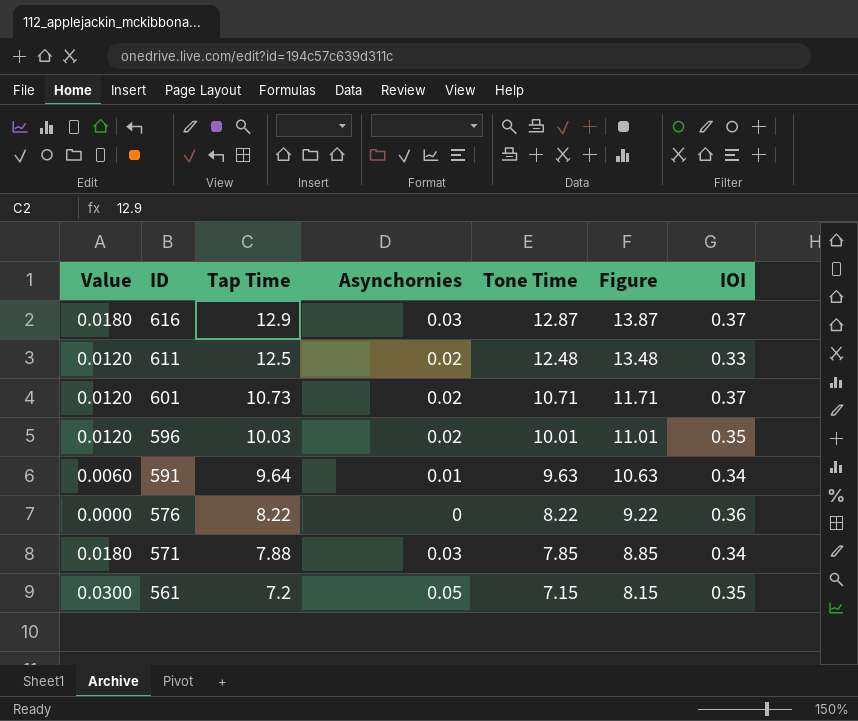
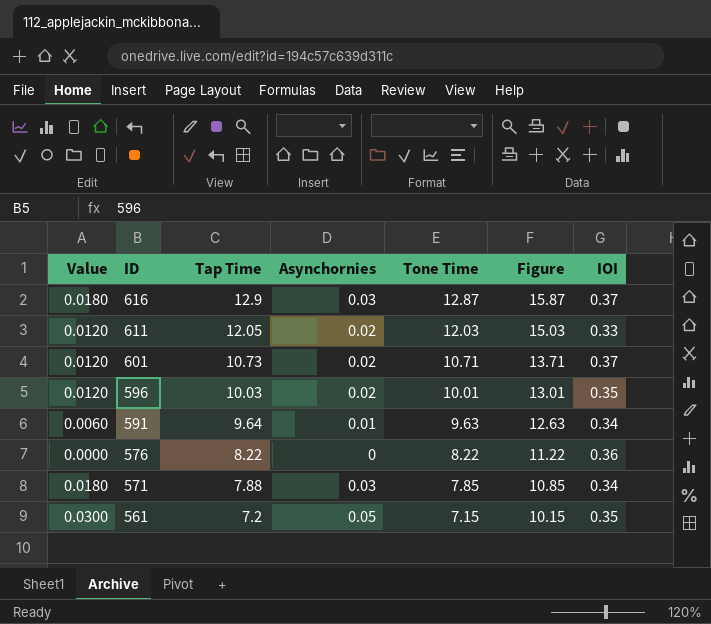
column Figure | formula: [Tone Time] + 1 -> [Tone Time] + 3
611 | Tap Time: 12.5 -> 12.05
611 | Tone Time: 12.48 -> 12.03

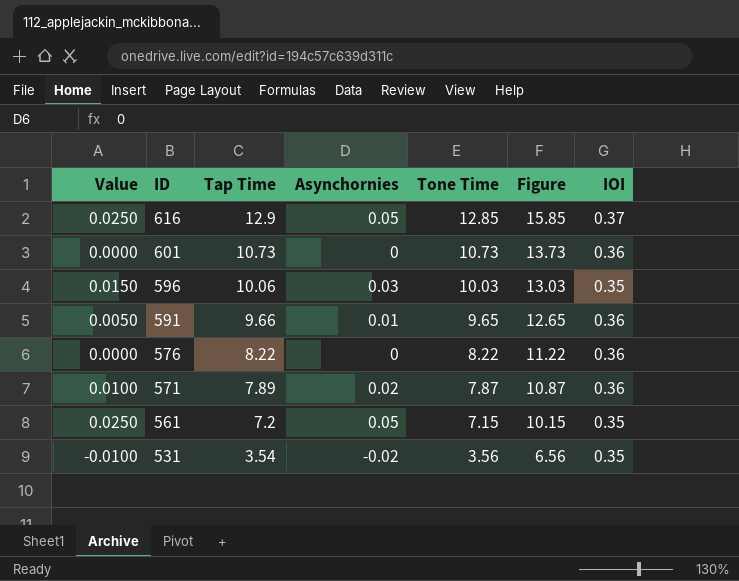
column Value | formula: [Asynchornies] * 0.6 -> [Asynchornies] * 0.5
row 611: 0.0120 | 12.05 | 0.02 | 12.03 | 15.03 | 0.33 -> none
616 | Asynchornies: 0.03 -> 0.05
616 | Tone Time: 12.87 -> 12.85
616 | Figure: 15.87 -> 15.85
601 | Asynchornies: 0.02 -> 0
601 | Tone Time: 10.71 -> 10.73
601 | Figure: 13.71 -> 13.73
601 | IOI: 0.37 -> 0.36
596 | Tap Time: 10.03 -> 10.06
596 | Asynchornies: 0.02 -> 0.03
596 | Tone Time: 10.01 -> 10.03
596 | Figure: 13.01 -> 13.03
591 | Tap Time: 9.64 -> 9.66
591 | Tone Time: 9.63 -> 9.65
591 | Figure: 12.63 -> 12.65
591 | IOI: 0.34 -> 0.36
571 | Tap Time: 7.88 -> 7.89
571 | Asynchornies: 0.03 -> 0.02
571 | Tone Time: 7.85 -> 7.87
571 | Figure: 10.85 -> 10.87
571 | IOI: 0.34 -> 0.36
row 531: none -> -0.0100 | 3.54 | -0.02 | 3.56 | 6.56 | 0.35

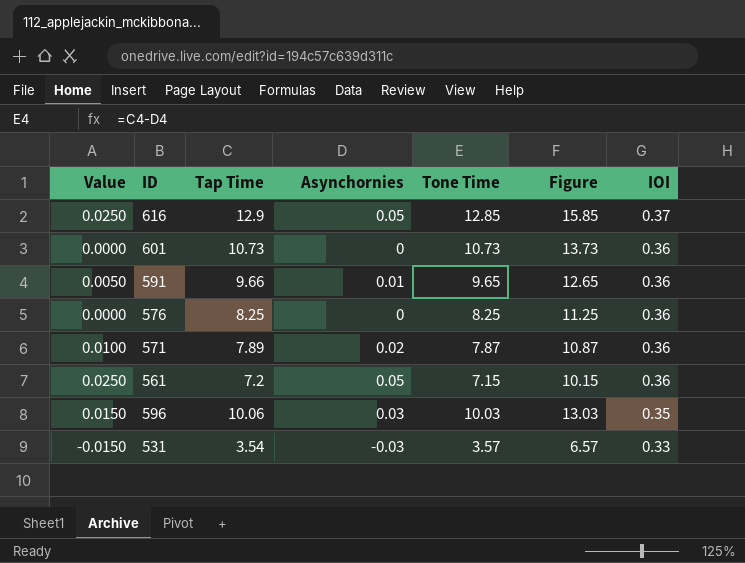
row order: ID descending -> IOI descending
576 | Tap Time: 8.22 -> 8.25
576 | Tone Time: 8.22 -> 8.25
576 | Figure: 11.22 -> 11.25
561 | IOI: 0.35 -> 0.36
531 | Value: -0.0100 -> -0.0150
531 | Asynchornies: -0.02 -> -0.03
531 | Tone Time: 3.56 -> 3.57
531 | Figure: 6.56 -> 6.57
531 | IOI: 0.35 -> 0.33

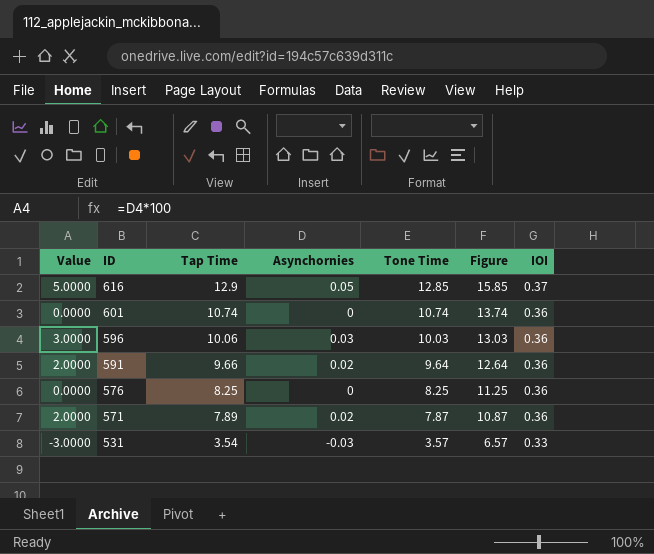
row order: IOI descending -> ID descending
column Value | formula: [Asynchornies] * 0.5 -> [Asynchornies] * 100
row 561: 0.0250 | 7.2 | 0.05 | 7.15 | 10.15 | 0.36 -> none
601 | Tap Time: 10.73 -> 10.74
601 | Tone Time: 10.73 -> 10.74
601 | Figure: 13.73 -> 13.74
596 | IOI: 0.35 -> 0.36
591 | Asynchornies: 0.01 -> 0.02
591 | Tone Time: 9.65 -> 9.64
591 | Figure: 12.65 -> 12.64

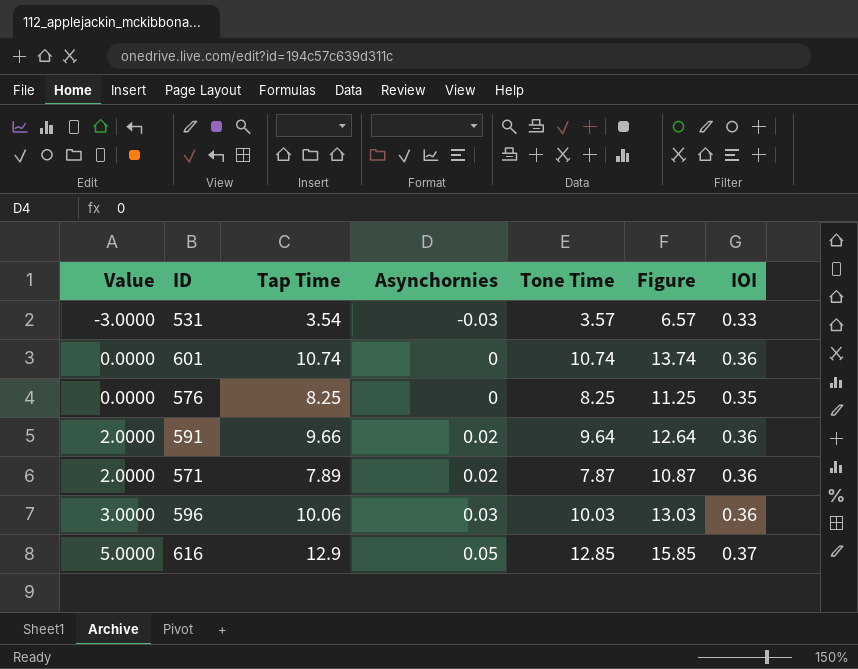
row order: ID descending -> Value ascending
576 | IOI: 0.36 -> 0.35

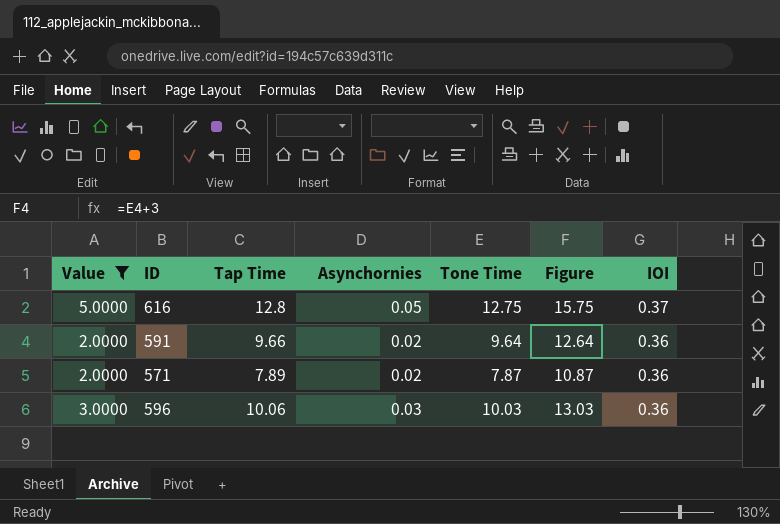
filter: none -> Value >= 2.0000
row order: Value ascending -> IOI descending
616 | Tap Time: 12.9 -> 12.8
616 | Tone Time: 12.85 -> 12.75
616 | Figure: 15.85 -> 15.75

